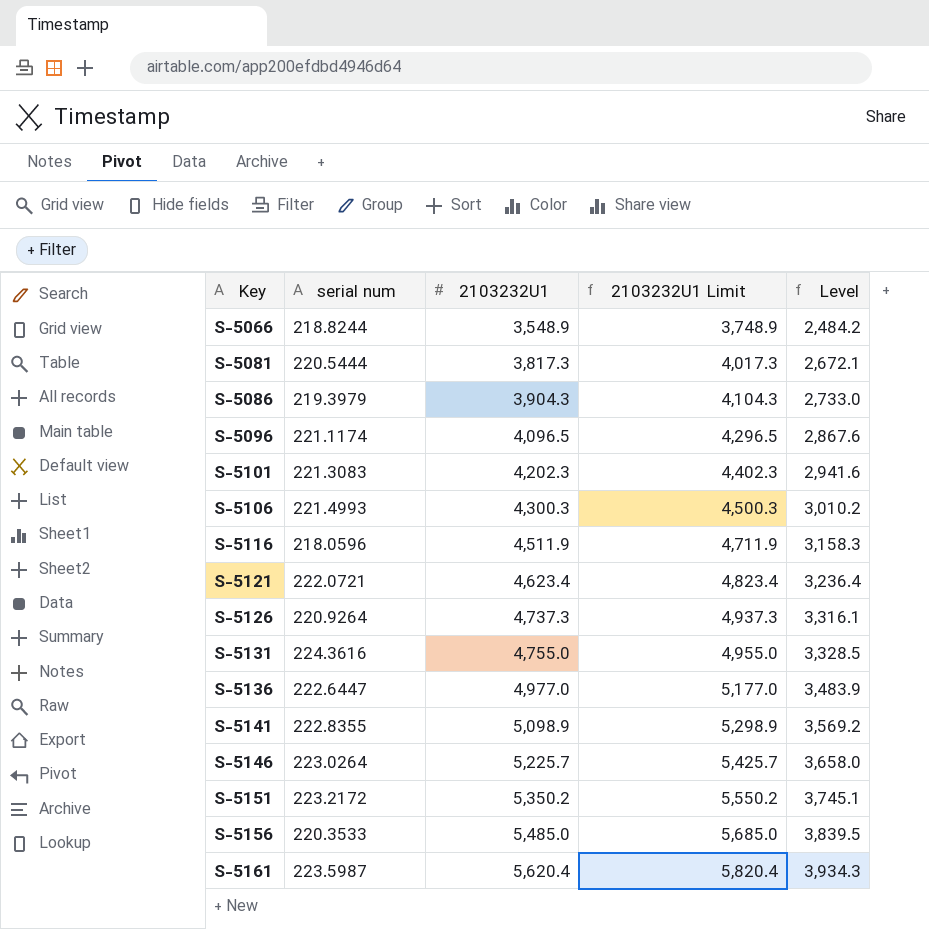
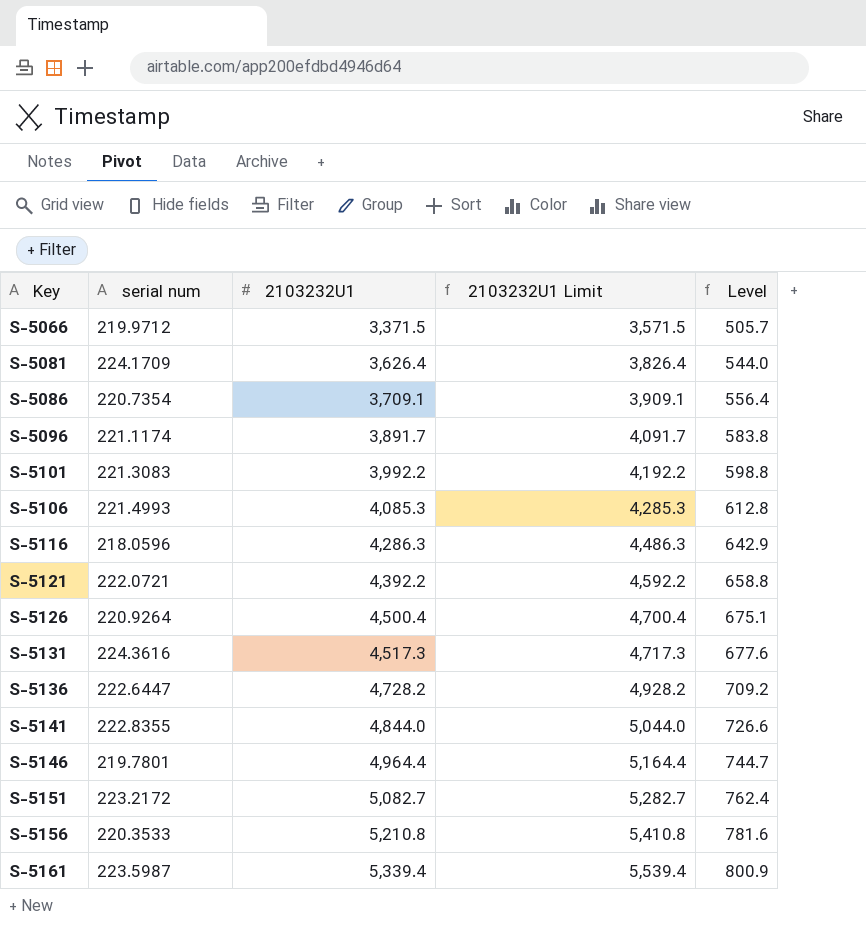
column Level | formula: [2103232U1] * 0.7 -> [2103232U1] * 0.15
S-5066 | serial num: 218.8244 -> 219.9712
S-5066 | 2103232U1: 3,548.9 -> 3,371.5
S-5066 | 2103232U1 Limit: 3,748.9 -> 3,571.5
S-5081 | serial num: 220.5444 -> 224.1709
S-5081 | 2103232U1: 3,817.3 -> 3,626.4
S-5081 | 2103232U1 Limit: 4,017.3 -> 3,826.4
S-5086 | serial num: 219.3979 -> 220.7354
S-5086 | 2103232U1: 3,904.3 -> 3,709.1
S-5086 | 2103232U1 Limit: 4,104.3 -> 3,909.1
S-5096 | 2103232U1: 4,096.5 -> 3,891.7
S-5096 | 2103232U1 Limit: 4,296.5 -> 4,091.7
S-5101 | 2103232U1: 4,202.3 -> 3,992.2
S-5101 | 2103232U1 Limit: 4,402.3 -> 4,192.2
S-5106 | 2103232U1: 4,300.3 -> 4,085.3
S-5106 | 2103232U1 Limit: 4,500.3 -> 4,285.3
S-5116 | 2103232U1: 4,511.9 -> 4,286.3
S-5116 | 2103232U1 Limit: 4,711.9 -> 4,486.3
S-5121 | 2103232U1: 4,623.4 -> 4,392.2
S-5121 | 2103232U1 Limit: 4,823.4 -> 4,592.2
S-5126 | 2103232U1: 4,737.3 -> 4,500.4
S-5126 | 2103232U1 Limit: 4,937.3 -> 4,700.4
S-5131 | 2103232U1: 4,755.0 -> 4,517.3
S-5131 | 2103232U1 Limit: 4,955.0 -> 4,717.3
S-5136 | 2103232U1: 4,977.0 -> 4,728.2
S-5136 | 2103232U1 Limit: 5,177.0 -> 4,928.2
S-5141 | 2103232U1: 5,098.9 -> 4,844.0
S-5141 | 2103232U1 Limit: 5,298.9 -> 5,044.0
S-5146 | serial num: 223.0264 -> 219.7801
S-5146 | 2103232U1: 5,225.7 -> 4,964.4
S-5146 | 2103232U1 Limit: 5,425.7 -> 5,164.4
S-5151 | 2103232U1: 5,350.2 -> 5,082.7
S-5151 | 2103232U1 Limit: 5,550.2 -> 5,282.7
S-5156 | 2103232U1: 5,485.0 -> 5,210.8
S-5156 | 2103232U1 Limit: 5,685.0 -> 5,410.8
S-5161 | 2103232U1: 5,620.4 -> 5,339.4
S-5161 | 2103232U1 Limit: 5,820.4 -> 5,539.4

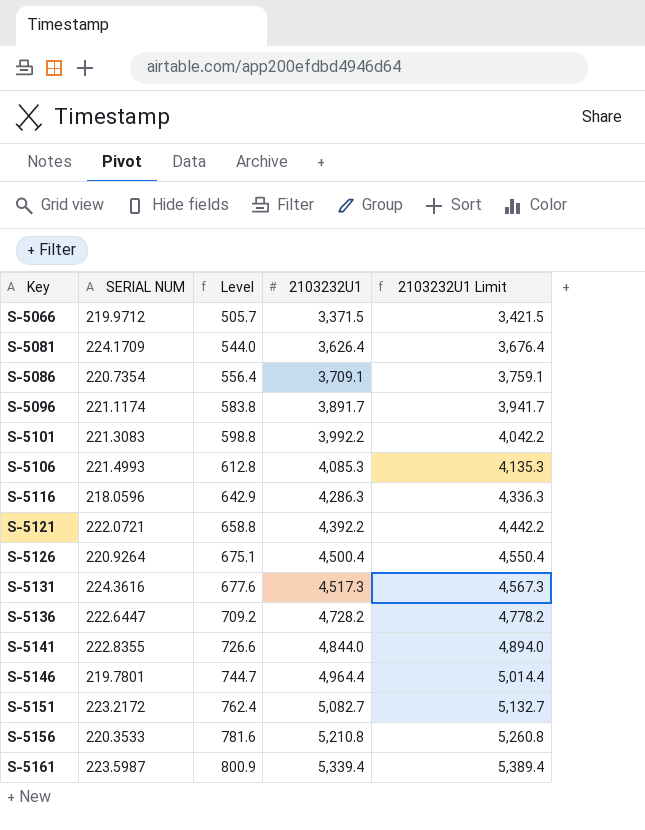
column name: serial num -> SERIAL NUM
column Level | position: 5 -> 3
column 2103232U1 Limit | formula: [2103232U1] + 200 -> [2103232U1] + 50

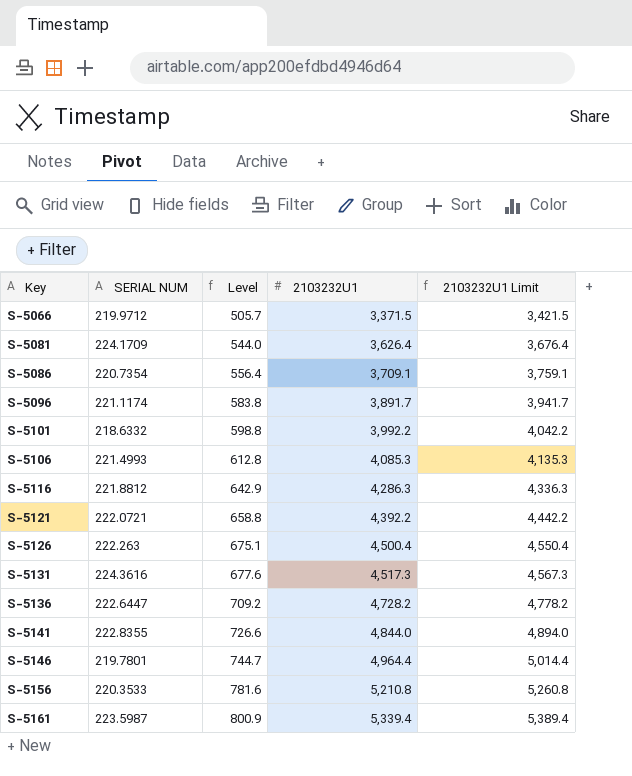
row S-5151: 223.2172 | 762.4 | 5,082.7 | 5,132.7 -> none
S-5101 | SERIAL NUM: 221.3083 -> 218.6332
S-5116 | SERIAL NUM: 218.0596 -> 221.8812
S-5126 | SERIAL NUM: 220.9264 -> 222.263

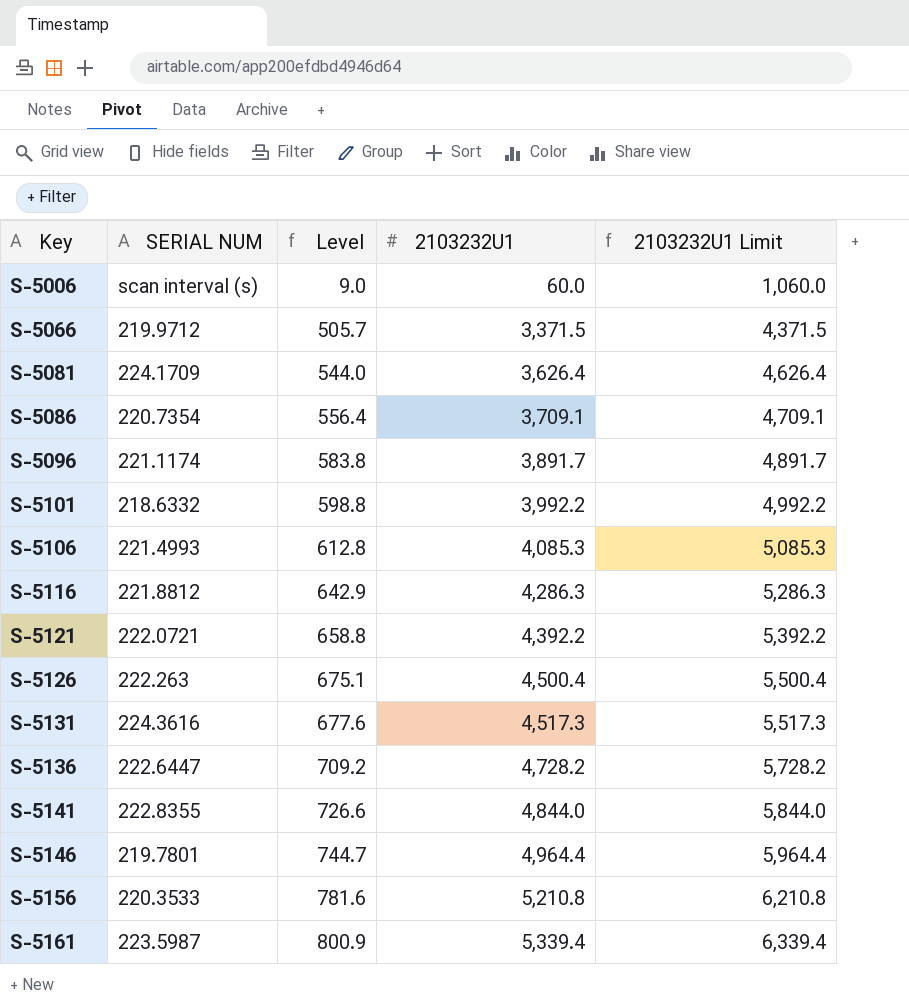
column 2103232U1 Limit | formula: [2103232U1] + 50 -> [2103232U1] + 1000
row S-5006: none -> scan interval (s) | 9.0 | 60.0 | 1,060.0

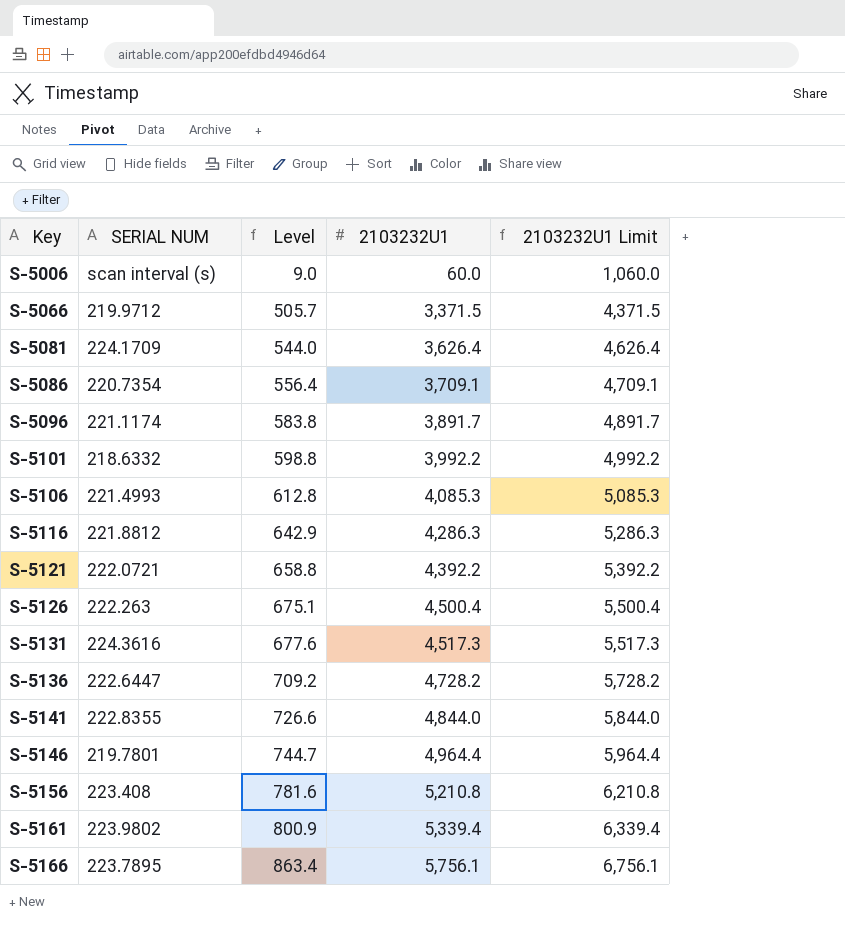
S-5156 | SERIAL NUM: 220.3533 -> 223.408
S-5161 | SERIAL NUM: 223.5987 -> 223.9802
row S-5166: none -> 223.7895 | 863.4 | 5,756.1 | 6,756.1

